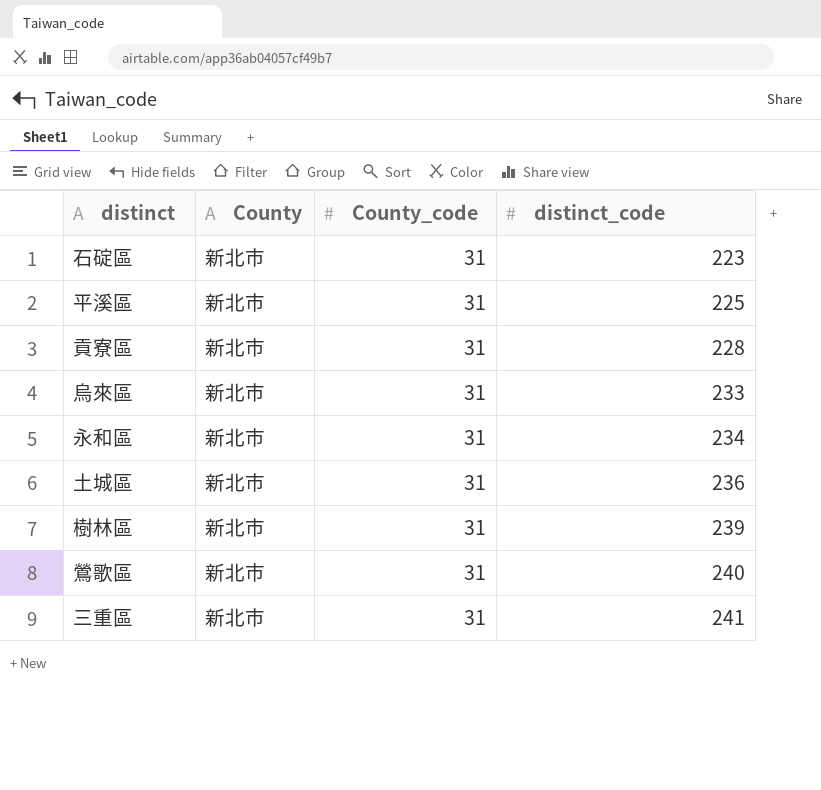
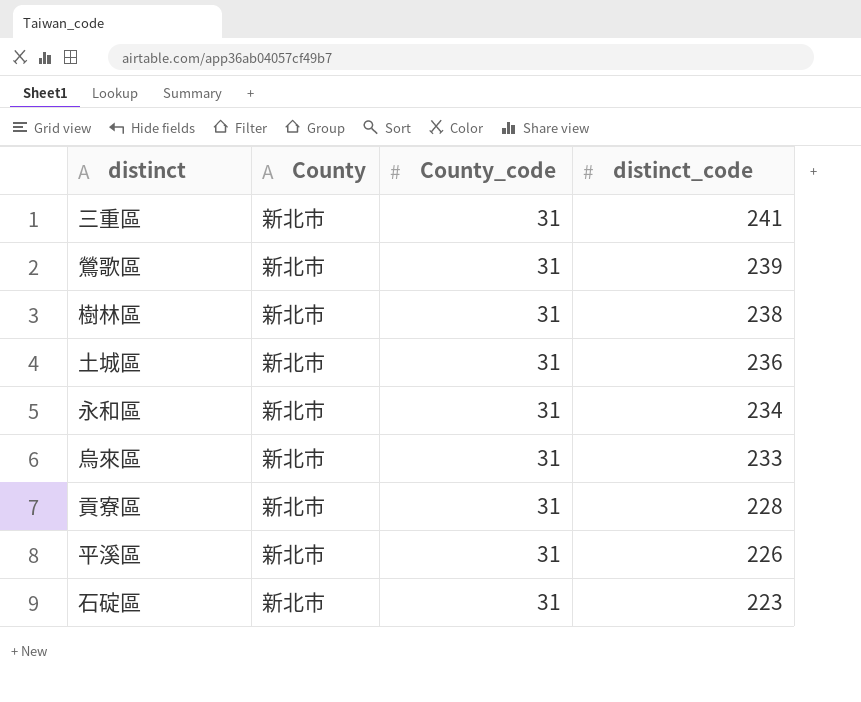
row order: distinct_code ascending -> distinct_code descending
鶯歌區 | distinct_code: 240 -> 239
樹林區 | distinct_code: 239 -> 238
平溪區 | distinct_code: 225 -> 226

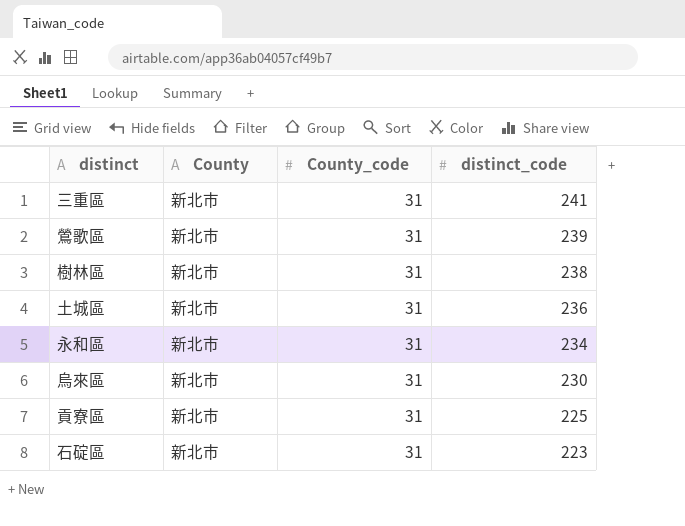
row 平溪區: 新北市 | 31 | 226 -> none
烏來區 | distinct_code: 233 -> 230
貢寮區 | distinct_code: 228 -> 225

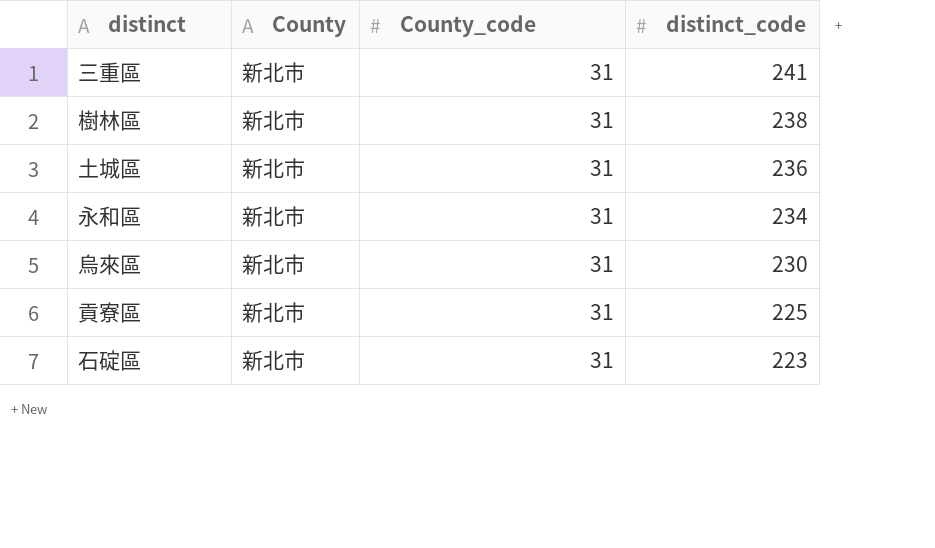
row 鶯歌區: 新北市 | 31 | 239 -> none

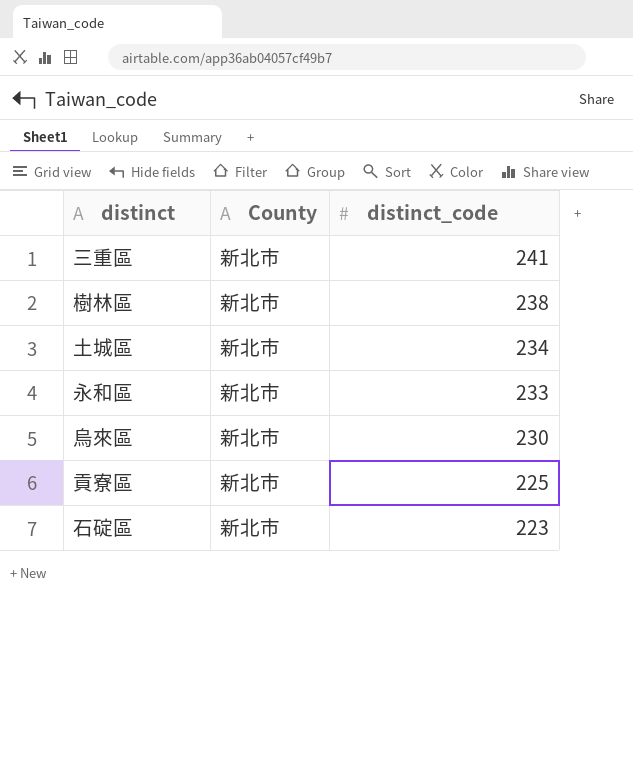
column County_code | position: 3 -> none
土城區 | distinct_code: 236 -> 234
永和區 | distinct_code: 234 -> 233

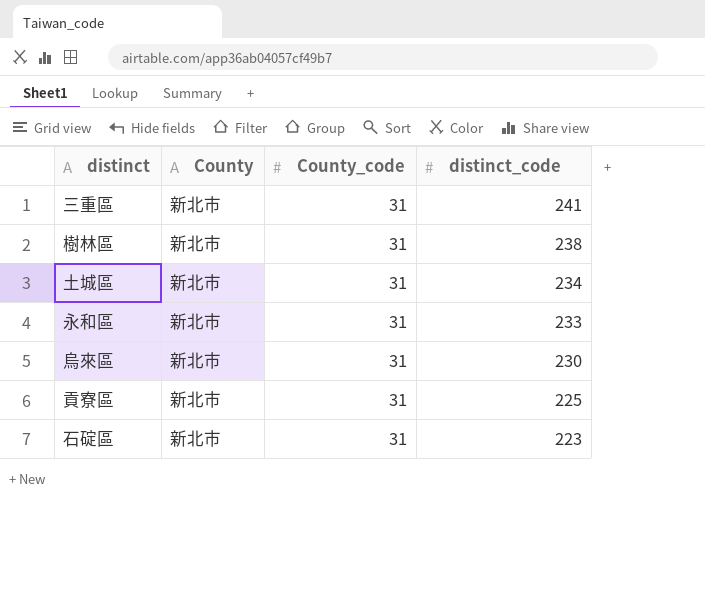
column County_code | position: none -> 3

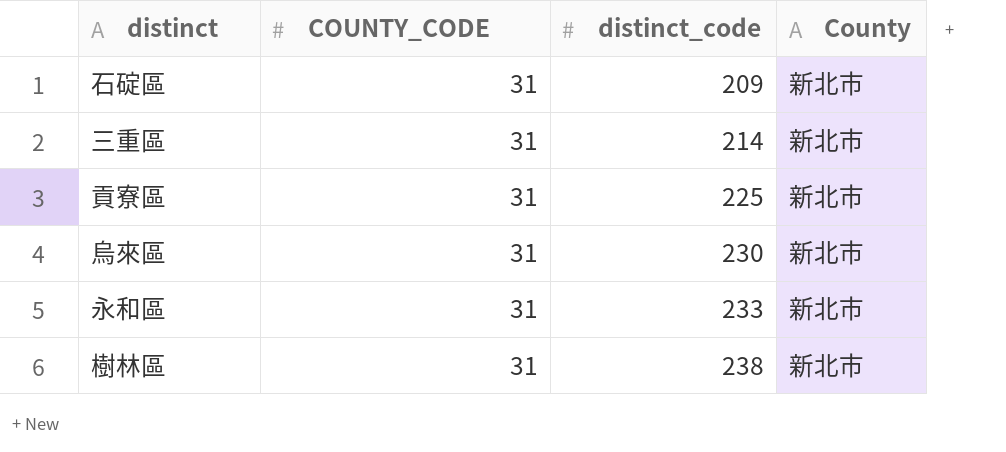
row order: distinct_code descending -> distinct_code ascending
column name: County_code -> COUNTY_CODE
column County | position: 2 -> 4
row 土城區: 新北市 | 31 | 234 -> none
石碇區 | distinct_code: 223 -> 209
三重區 | distinct_code: 241 -> 214

